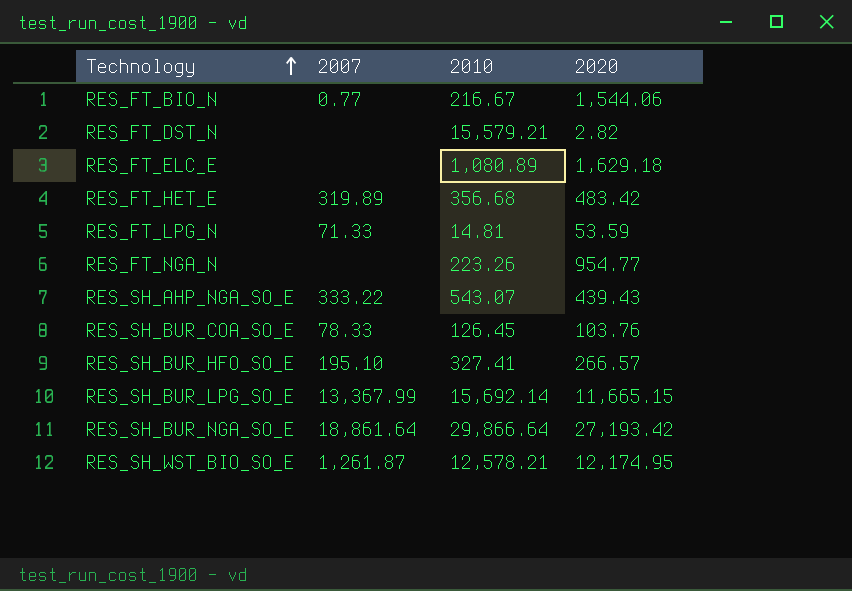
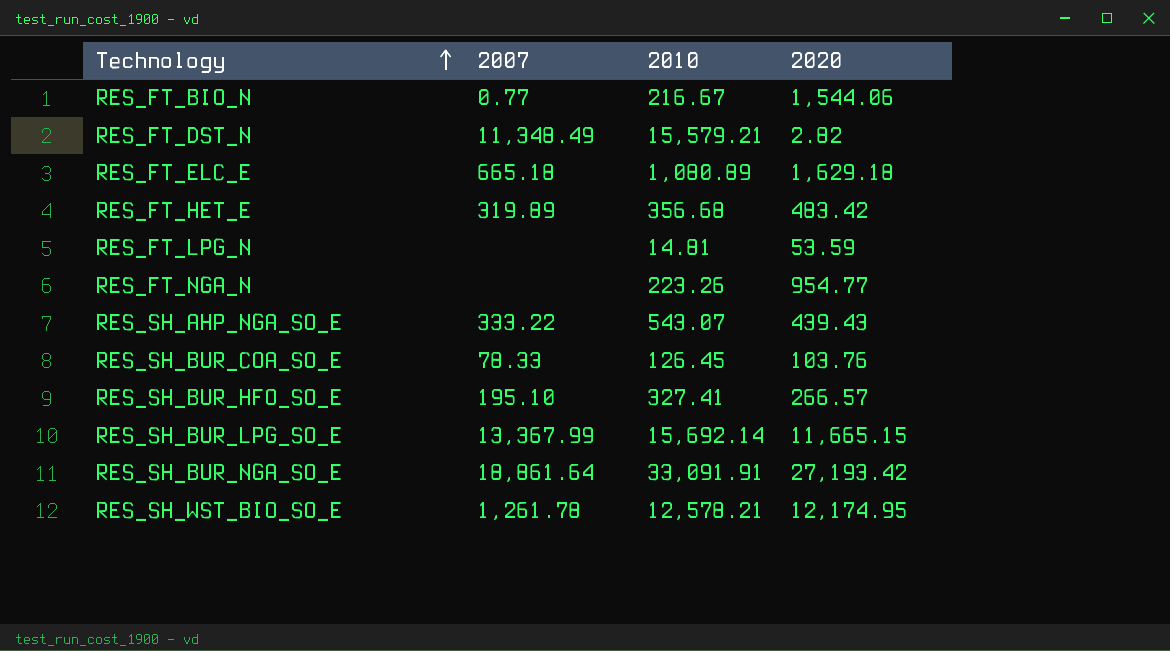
RES_FT_DST_N | 2007: none -> 11,348.49
RES_FT_ELC_E | 2007: none -> 665.18
RES_FT_LPG_N | 2007: 71.33 -> none
RES_SH_BUR_NGA_SO_E | 2010: 29,866.64 -> 33,091.91
RES_SH_WST_BIO_SO_E | 2007: 1,261.87 -> 1,261.78

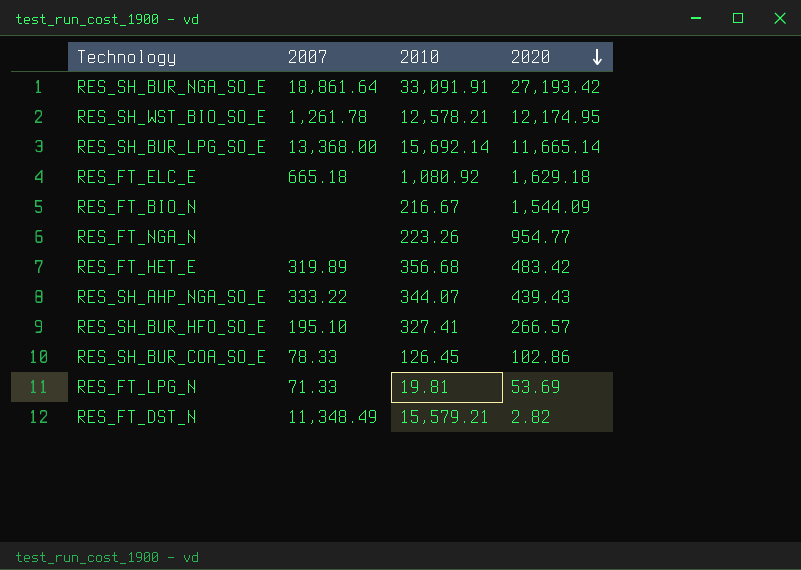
row order: Technology ascending -> 2020 descending
RES_SH_BUR_LPG_SO_E | 2007: 13,367.99 -> 13,368.00
RES_SH_BUR_LPG_SO_E | 2020: 11,665.15 -> 11,665.14
RES_FT_ELC_E | 2010: 1,080.89 -> 1,080.92
RES_FT_BIO_N | 2007: 0.77 -> none
RES_FT_BIO_N | 2020: 1,544.06 -> 1,544.09
RES_SH_AHP_NGA_SO_E | 2010: 543.07 -> 344.07
RES_SH_BUR_COA_SO_E | 2020: 103.76 -> 102.86
RES_FT_LPG_N | 2007: none -> 71.33
RES_FT_LPG_N | 2010: 14.81 -> 19.81
RES_FT_LPG_N | 2020: 53.59 -> 53.69

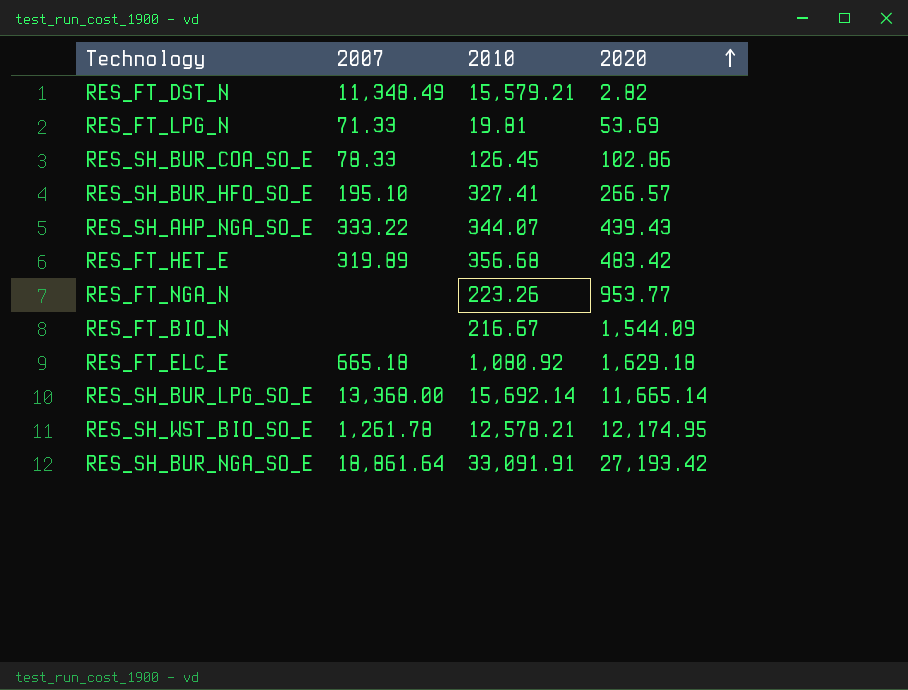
row order: 2020 descending -> 2020 ascending
RES_FT_NGA_N | 2020: 954.77 -> 953.77

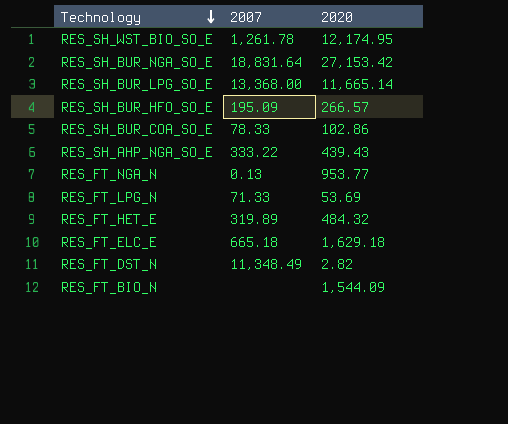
row order: 2020 ascending -> Technology descending
column 2010 | position: 3 -> none
RES_SH_BUR_NGA_SO_E | 2007: 18,861.64 -> 18,831.64
RES_SH_BUR_NGA_SO_E | 2020: 27,193.42 -> 27,153.42
RES_SH_BUR_HFO_SO_E | 2007: 195.10 -> 195.09
RES_FT_NGA_N | 2007: none -> 0.13
RES_FT_HET_E | 2020: 483.42 -> 484.32

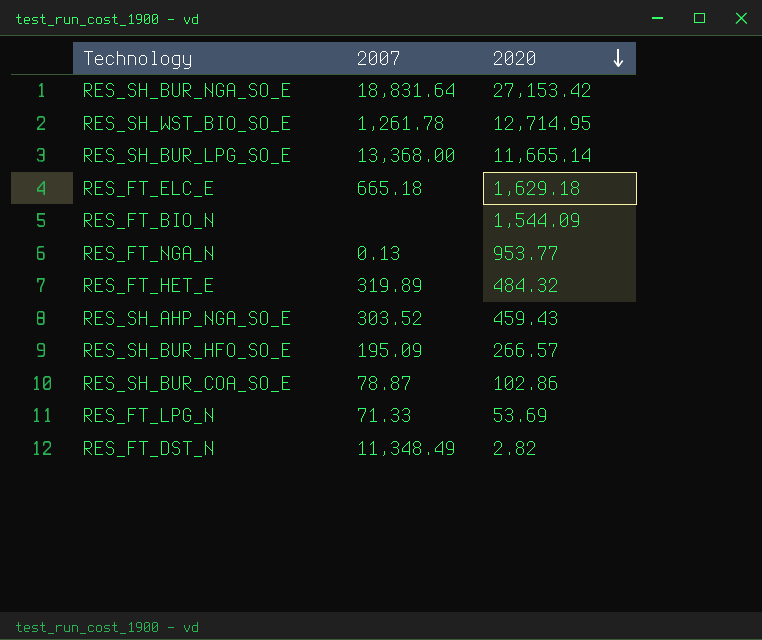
row order: Technology descending -> 2020 descending
RES_SH_WST_BIO_SO_E | 2020: 12,174.95 -> 12,714.95
RES_SH_AHP_NGA_SO_E | 2007: 333.22 -> 303.52
RES_SH_AHP_NGA_SO_E | 2020: 439.43 -> 459.43
RES_SH_BUR_COA_SO_E | 2007: 78.33 -> 78.87

